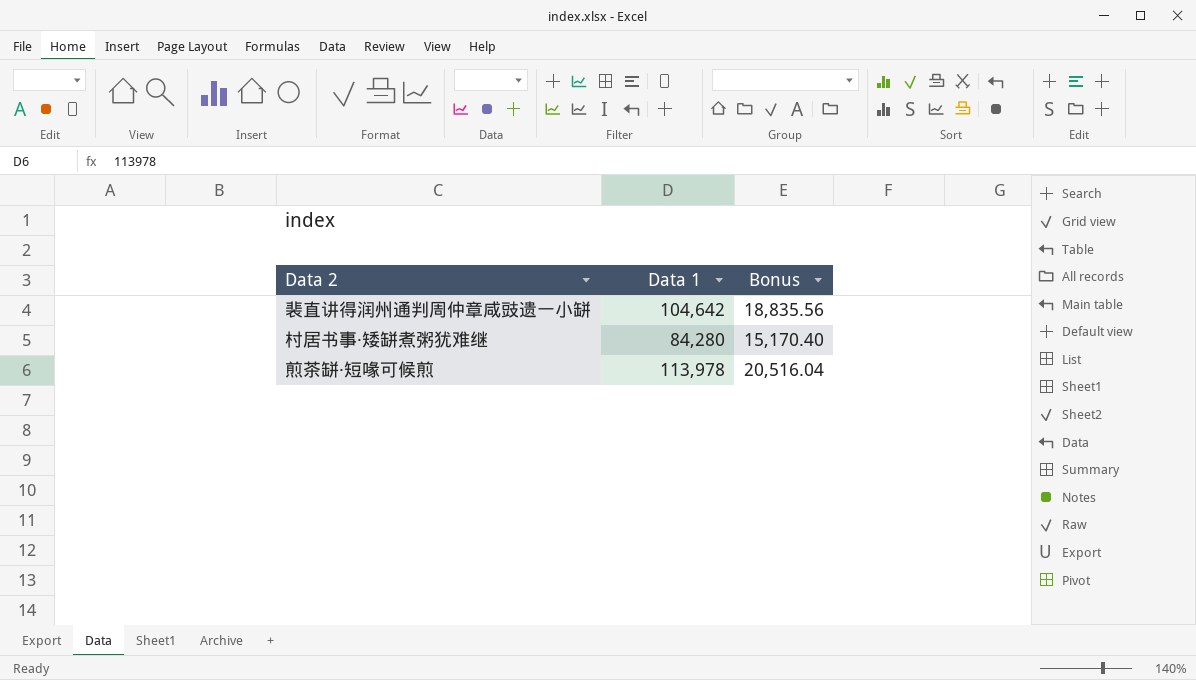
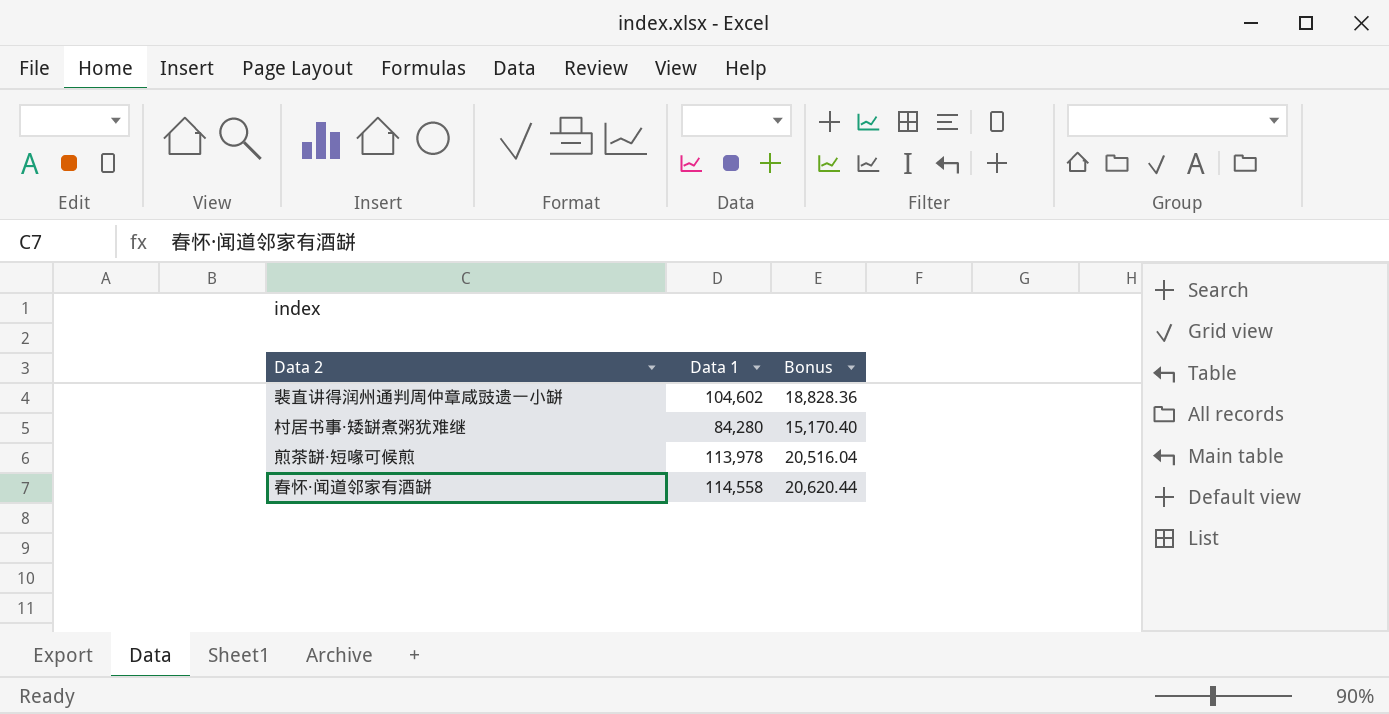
裴直讲得润州通判周仲章咸豉遗一小缾 | Data 1: 104,642 -> 104,602
裴直讲得润州通判周仲章咸豉遗一小缾 | Bonus: 18,835.56 -> 18,828.36
row 春怀·闻道邻家有酒缾: none -> 114,558 | 20,620.44

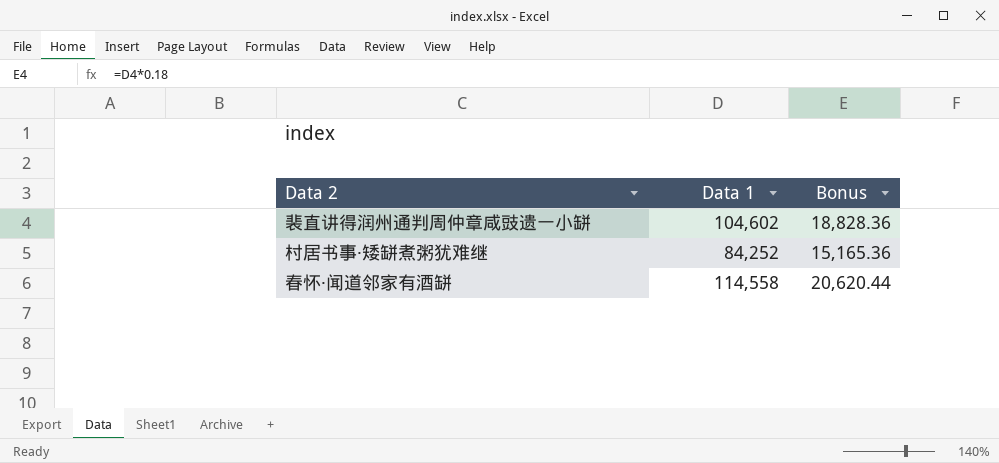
row 煎茶缾·短喙可候煎: 113,978 | 20,516.04 -> none
村居书事·矮缾煮粥犹难继 | Data 1: 84,280 -> 84,252
村居书事·矮缾煮粥犹难继 | Bonus: 15,170.40 -> 15,165.36

